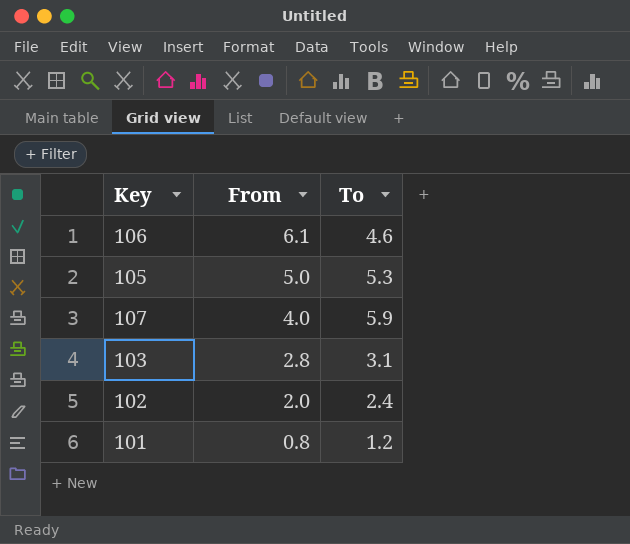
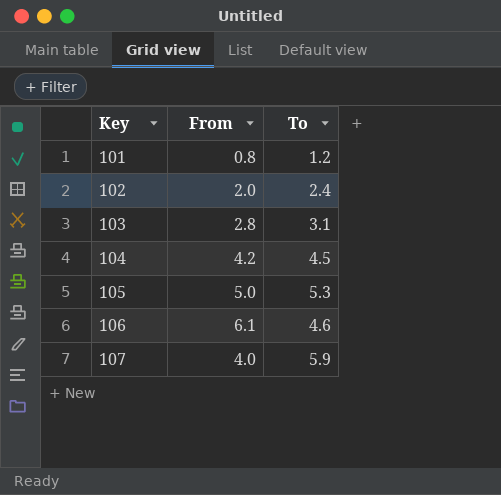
row order: From descending -> Key ascending
row 104: none -> 4.2 | 4.5

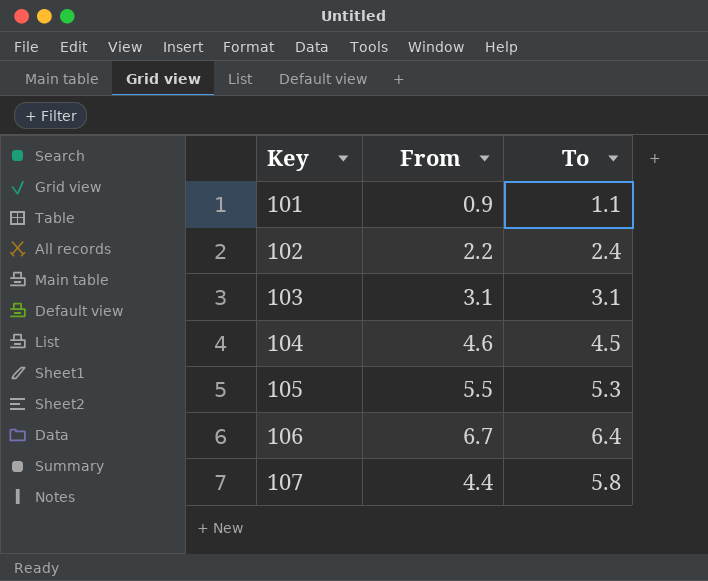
101 | From: 0.8 -> 0.9
101 | To: 1.2 -> 1.1
102 | From: 2.0 -> 2.2
103 | From: 2.8 -> 3.1
104 | From: 4.2 -> 4.6
105 | From: 5.0 -> 5.5
106 | From: 6.1 -> 6.7
106 | To: 4.6 -> 6.4
107 | From: 4.0 -> 4.4
107 | To: 5.9 -> 5.8

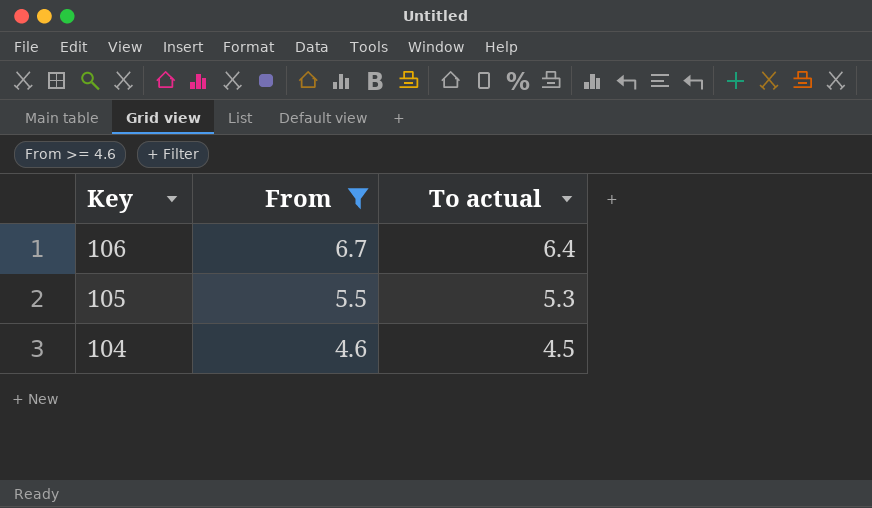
filter: none -> From >= 4.6
row order: Key ascending -> Key descending
column name: To -> To actual

